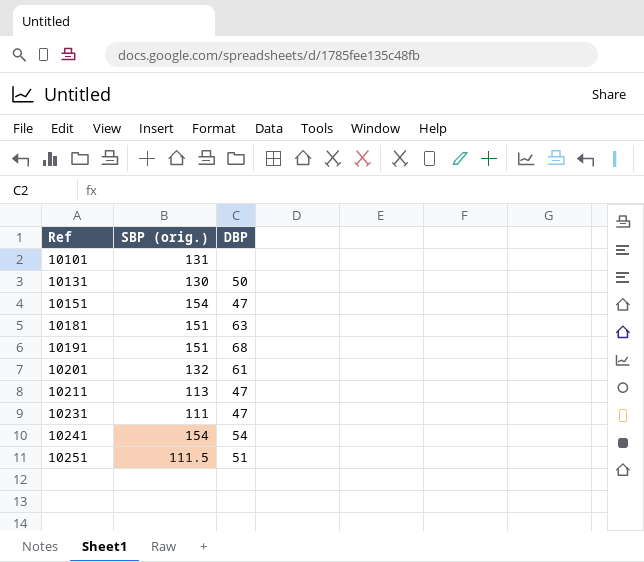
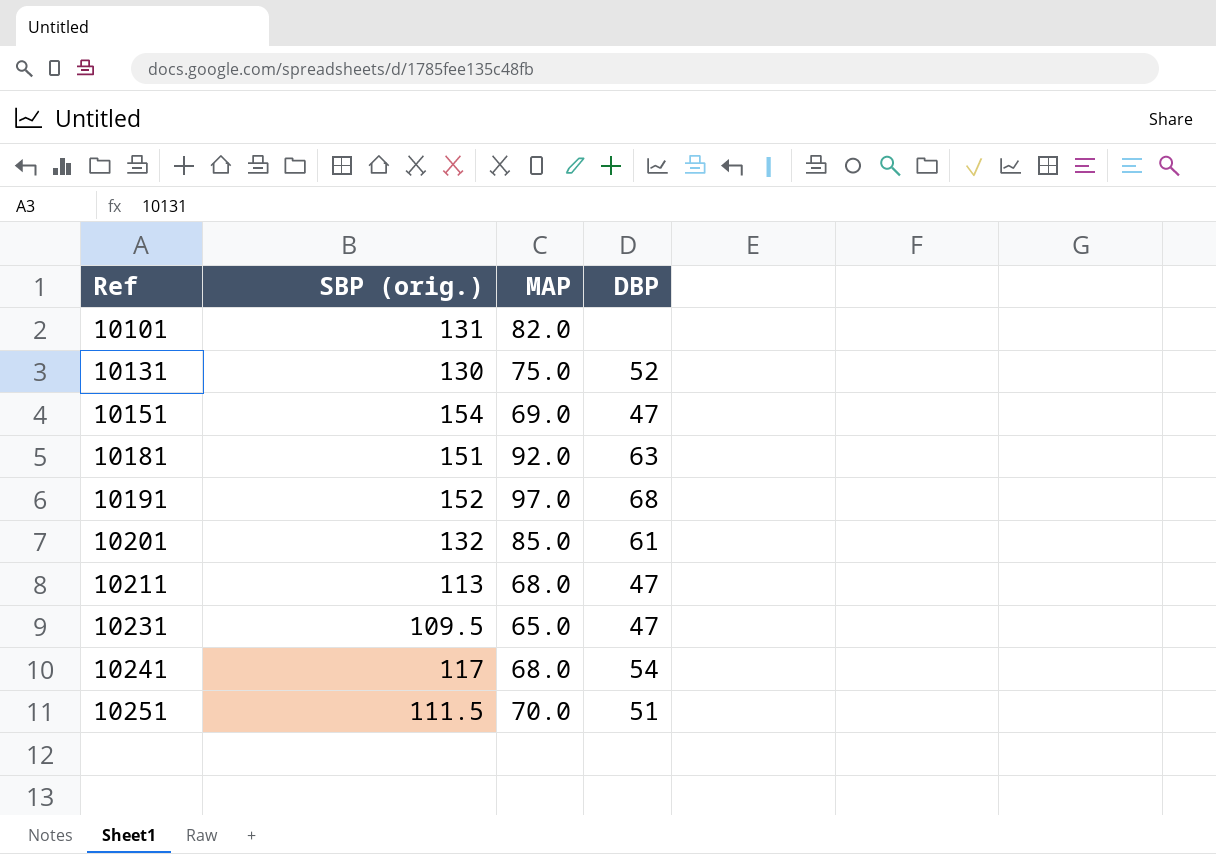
column MAP | position: none -> 3
10131 | DBP: 50 -> 52
10191 | SBP (orig.): 151 -> 152
10231 | SBP (orig.): 111 -> 109.5
10241 | SBP (orig.): 154 -> 117

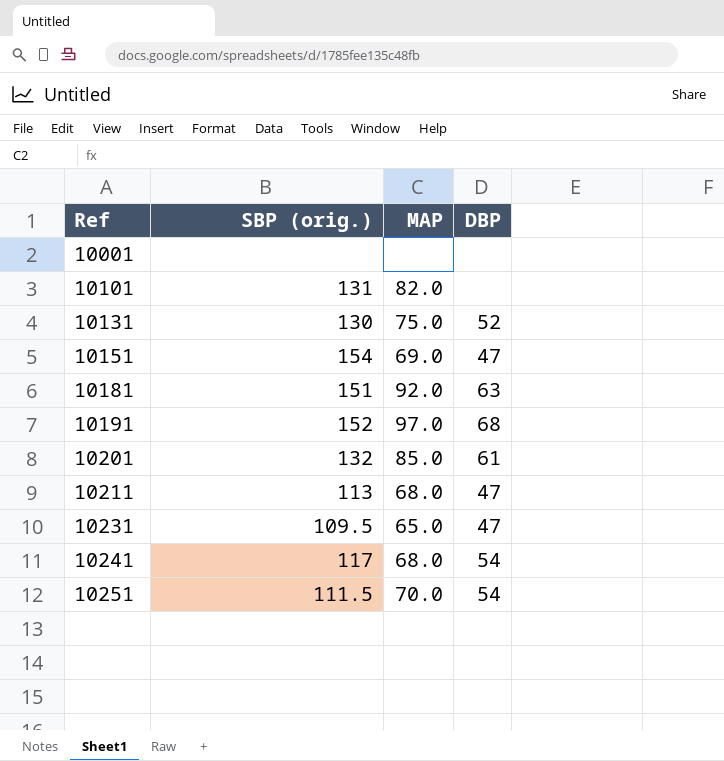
row 10001: none -> none | none | none
10251 | DBP: 51 -> 54

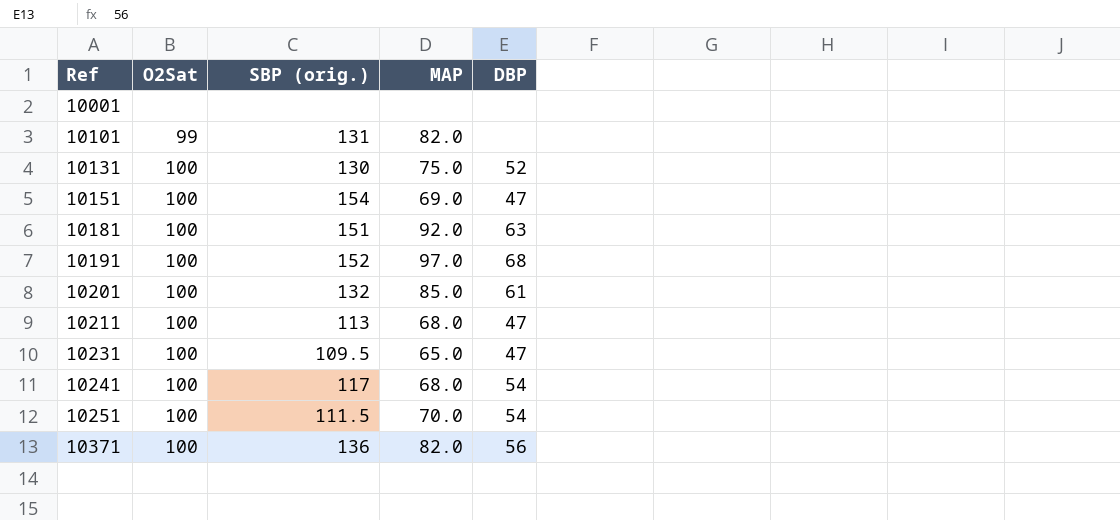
column O2Sat | position: none -> 2
row 10371: none -> 100 | 136 | 82.0 | 56

